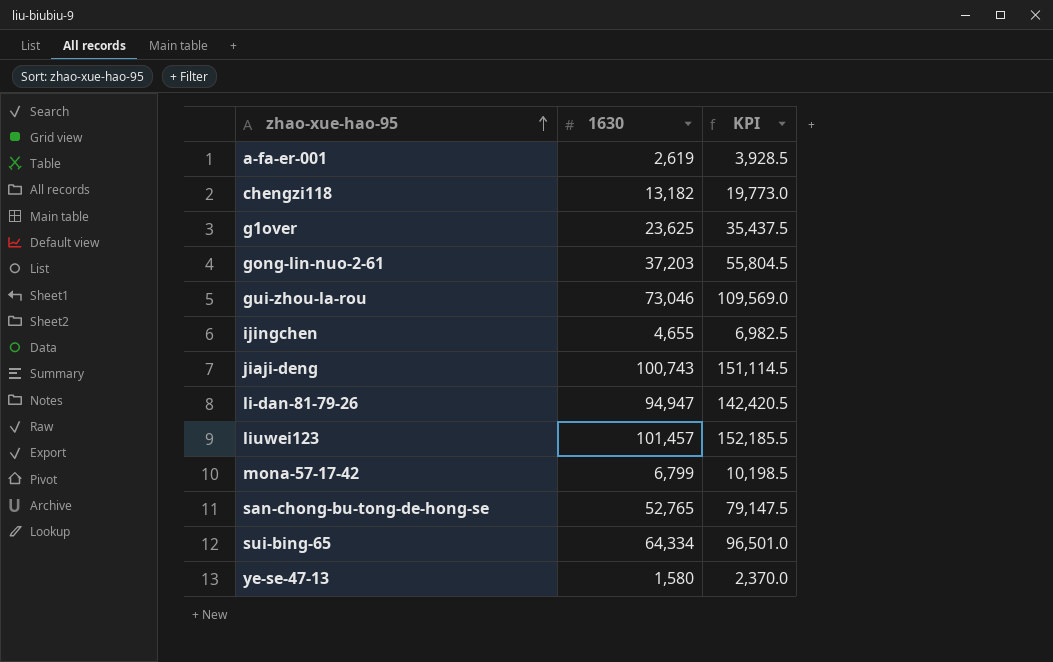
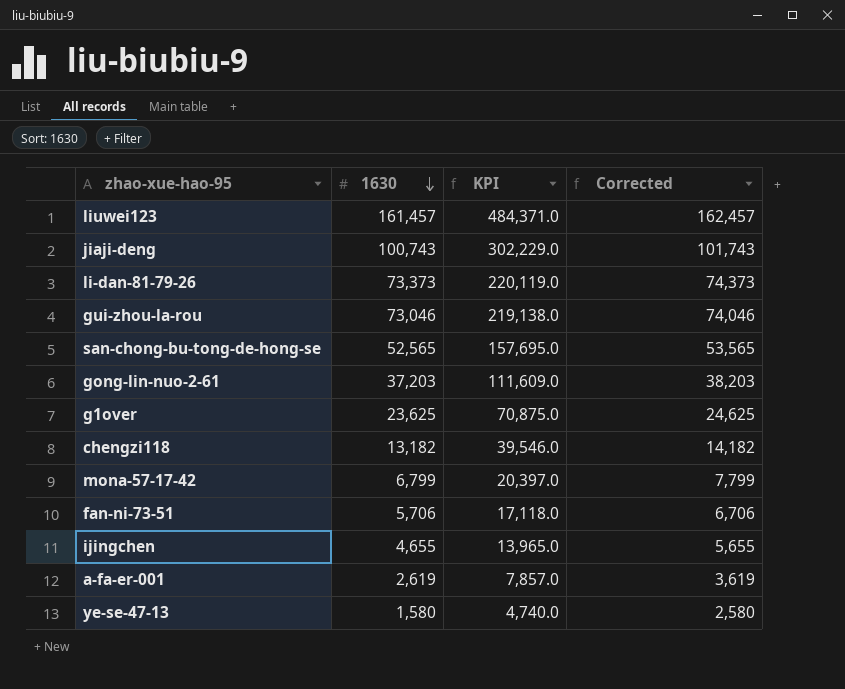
row order: zhao-xue-hao-95 ascending -> 1630 descending
column KPI | formula: [1630] * 1.5 -> [1630] * 3
column Corrected | formula: none -> [1630] + 1000
row sui-bing-65: 64,334 | 96,501.0 -> none
liuwei123 | 1630: 101,457 -> 161,457
li-dan-81-79-26 | 1630: 94,947 -> 73,373
san-chong-bu-tong-de-hong-se | 1630: 52,765 -> 52,565
row fan-ni-73-51: none -> 5,706 | 17,118.0 | 6,706

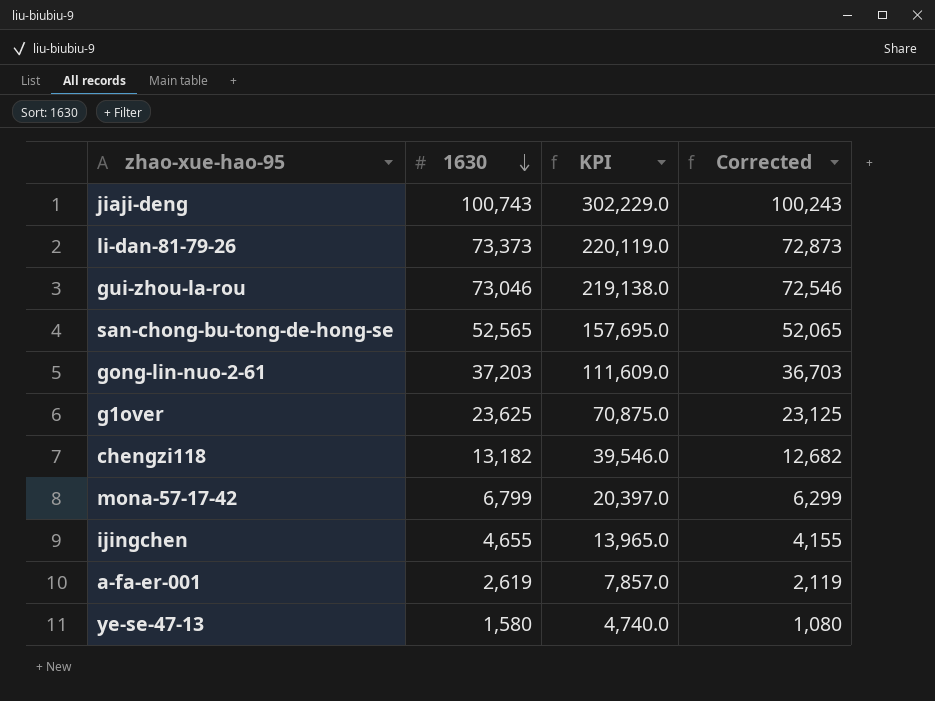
column Corrected | formula: [1630] + 1000 -> [1630] - 500
row liuwei123: 161,457 | 484,371.0 | 162,457 -> none
row fan-ni-73-51: 5,706 | 17,118.0 | 6,706 -> none

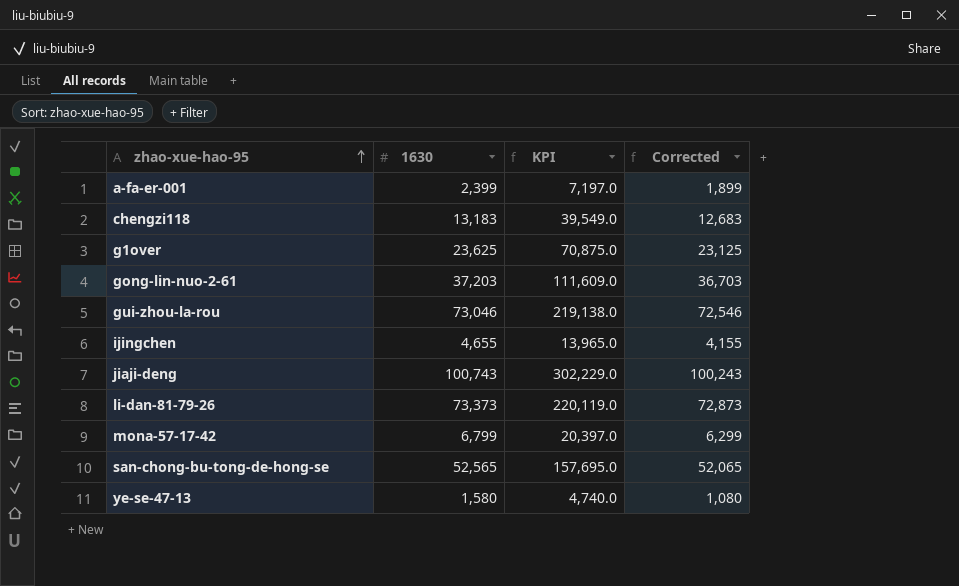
row order: 1630 descending -> zhao-xue-hao-95 ascending
a-fa-er-001 | 1630: 2,619 -> 2,399
a-fa-er-001 | KPI: 7,857.0 -> 7,197.0
a-fa-er-001 | Corrected: 2,119 -> 1,899
chengzi118 | 1630: 13,182 -> 13,183
chengzi118 | KPI: 39,546.0 -> 39,549.0
chengzi118 | Corrected: 12,682 -> 12,683

